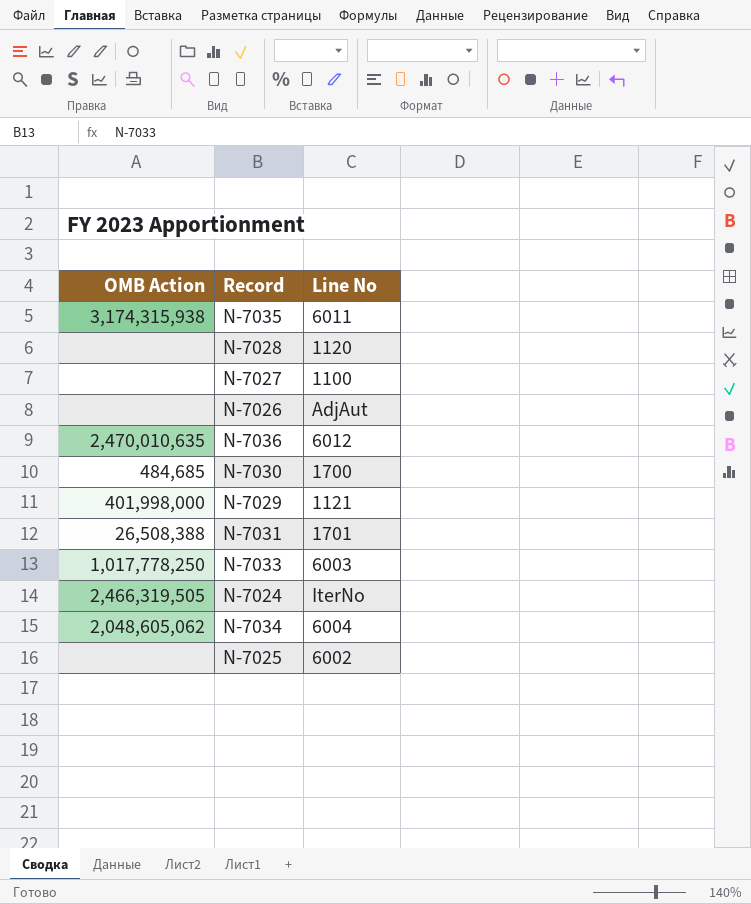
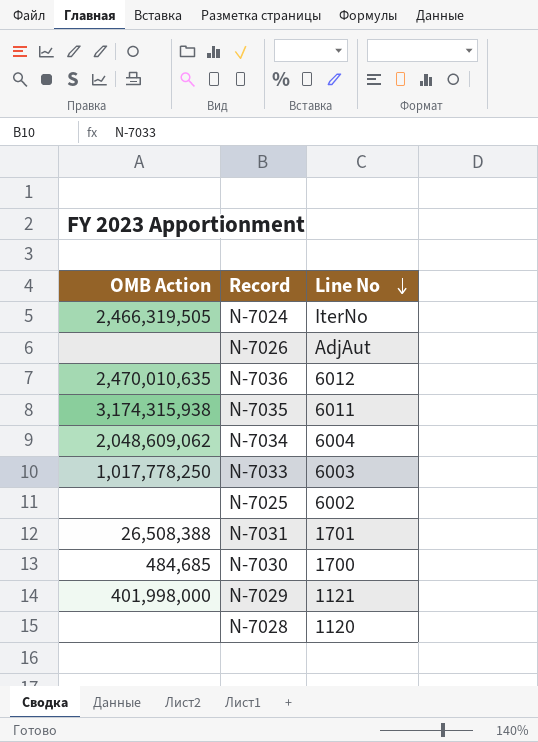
row order: none -> Line No descending
row N-7027: none | 1100 -> none
N-7034 | OMB Action: 2,048,605,062 -> 2,048,609,062

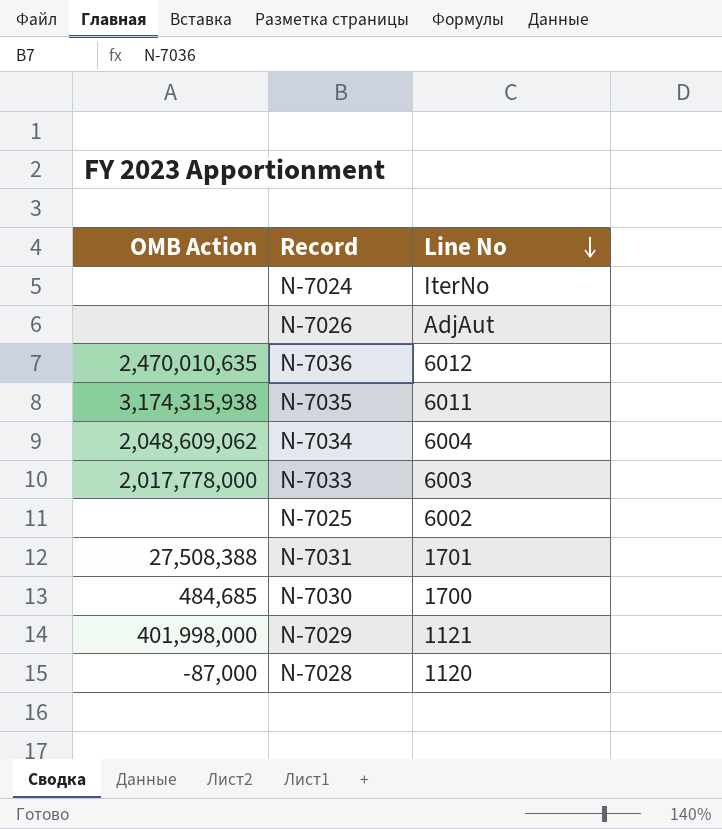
N-7024 | OMB Action: 2,466,319,505 -> none
N-7033 | OMB Action: 1,017,778,250 -> 2,017,778,000
N-7031 | OMB Action: 26,508,388 -> 27,508,388
N-7028 | OMB Action: none -> -87,000

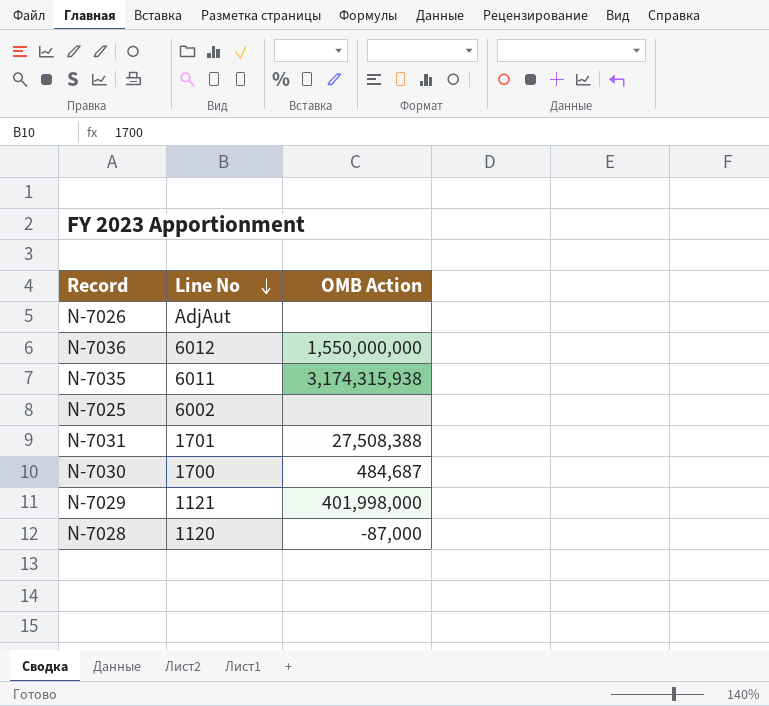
column OMB Action | position: 1 -> 3
row N-7024: none | IterNo -> none
row N-7034: 2,048,609,062 | 6004 -> none
row N-7033: 2,017,778,000 | 6003 -> none
N-7036 | OMB Action: 2,470,010,635 -> 1,550,000,000
N-7030 | OMB Action: 484,685 -> 484,687

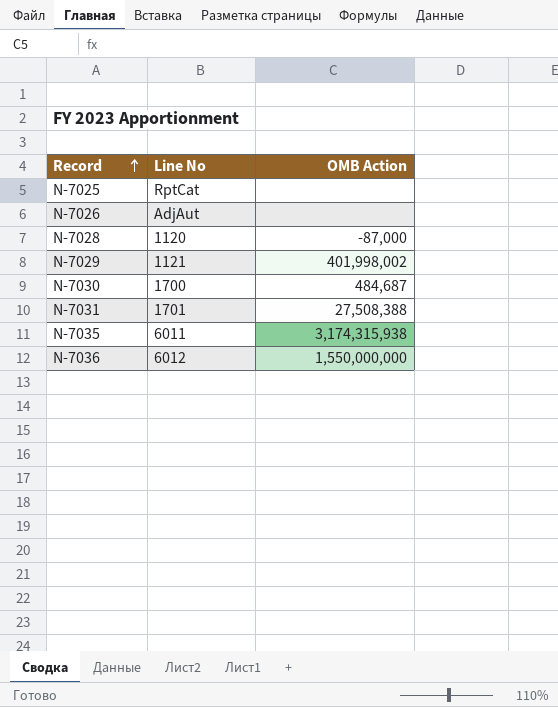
row order: Line No descending -> Record ascending
N-7025 | Line No: 6002 -> RptCat
N-7029 | OMB Action: 401,998,000 -> 401,998,002

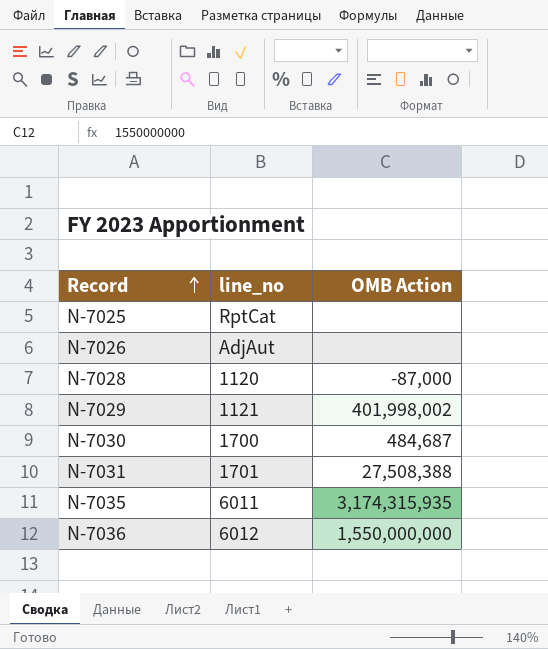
column name: Line No -> line_no
N-7035 | OMB Action: 3,174,315,938 -> 3,174,315,935

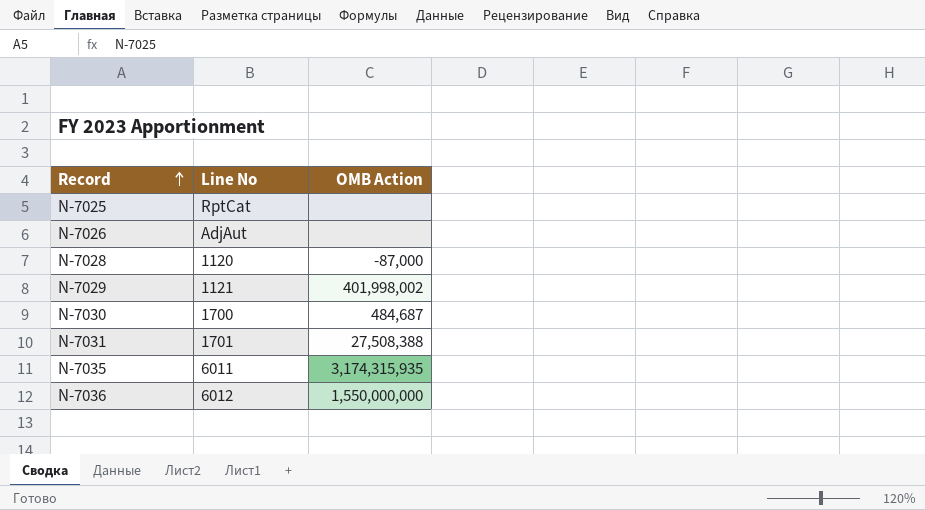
column name: line_no -> Line No

